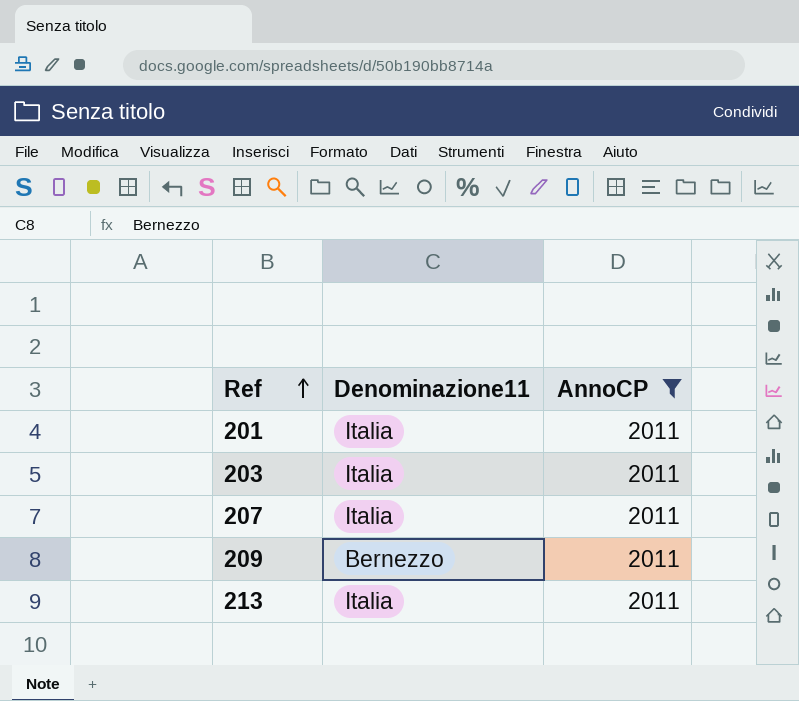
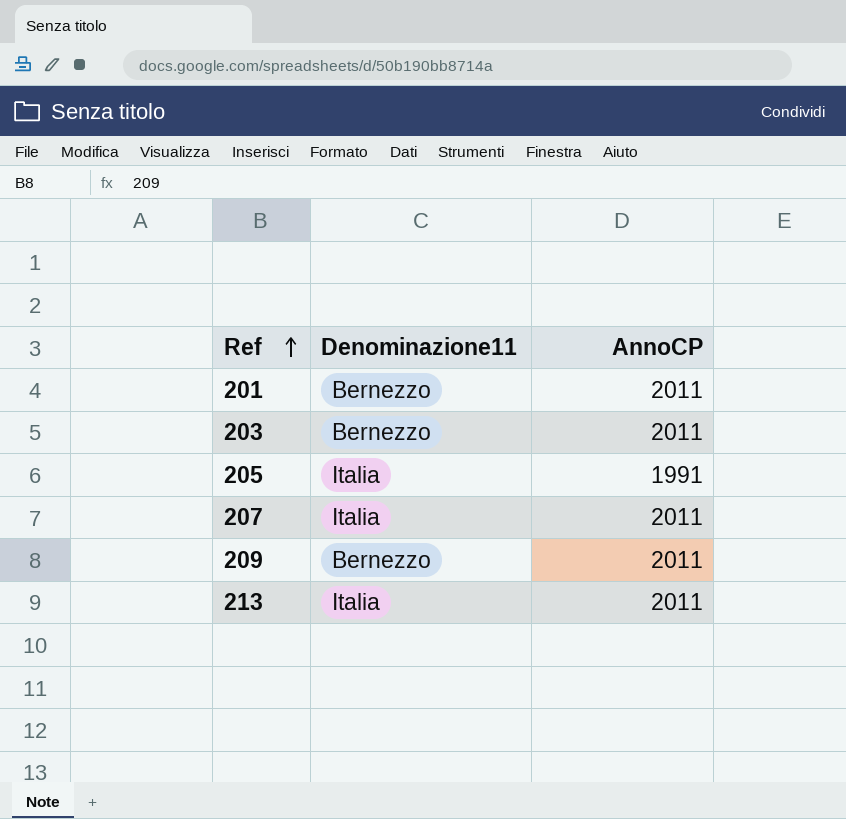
filter: AnnoCP = 2011 -> none
201 | Denominazione11: Italia -> Bernezzo
203 | Denominazione11: Italia -> Bernezzo

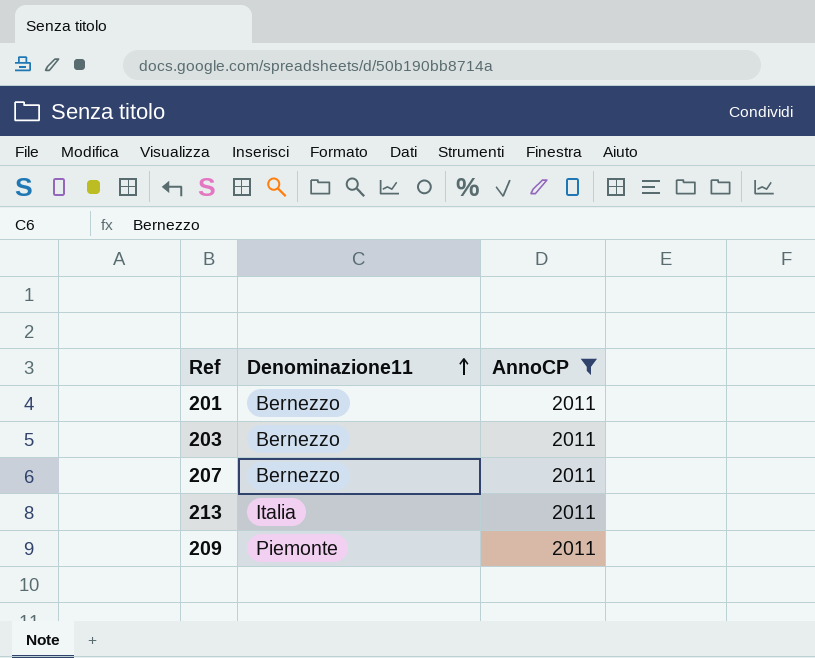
filter: none -> AnnoCP = 2011
row order: Ref ascending -> Denominazione11 ascending
207 | Denominazione11: Italia -> Bernezzo
209 | Denominazione11: Bernezzo -> Piemonte

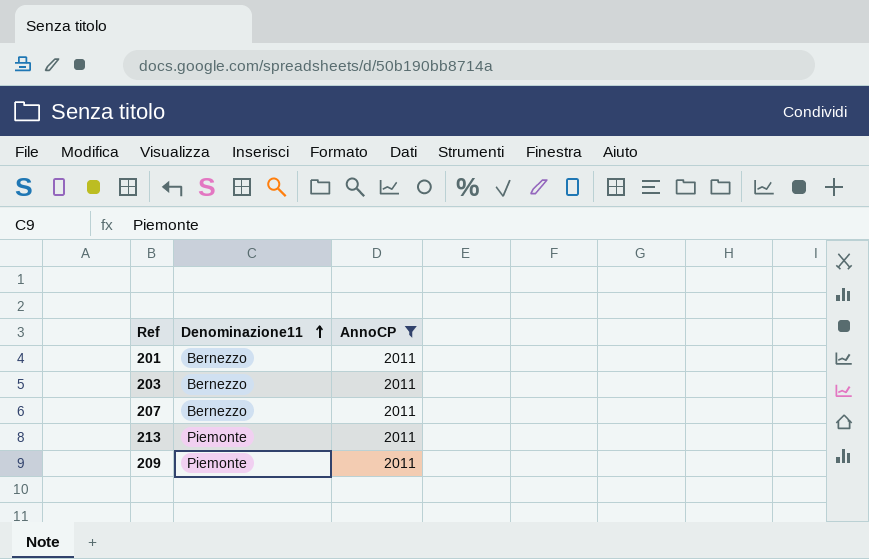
213 | Denominazione11: Italia -> Piemonte

